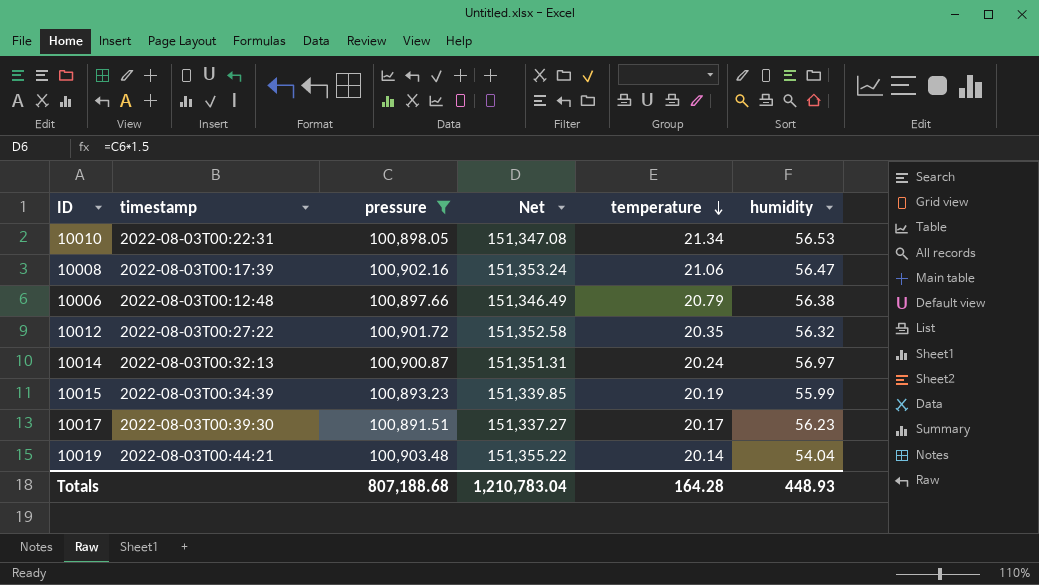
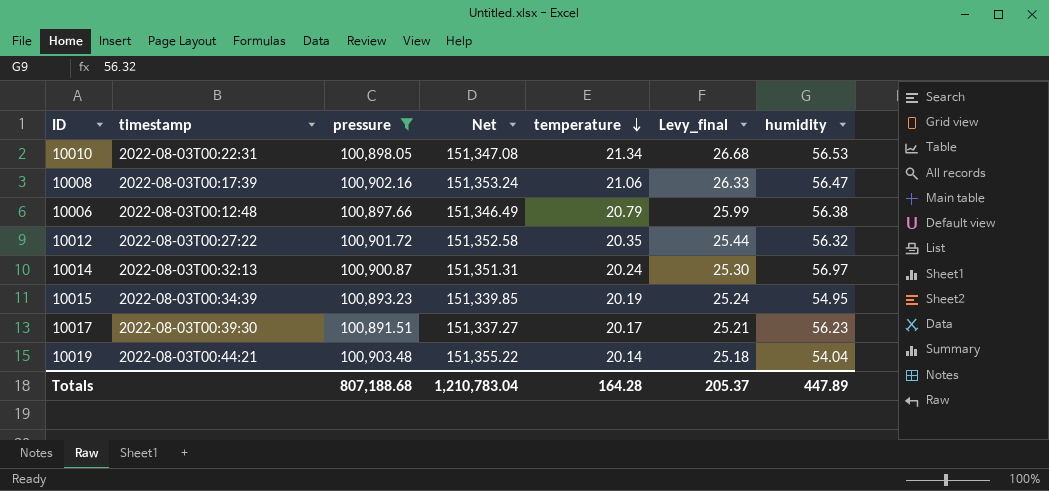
column Levy_final | formula: none -> [temperature] * 1.25
10015 | humidity: 55.99 -> 54.95
Totals | humidity: 448.93 -> 447.89

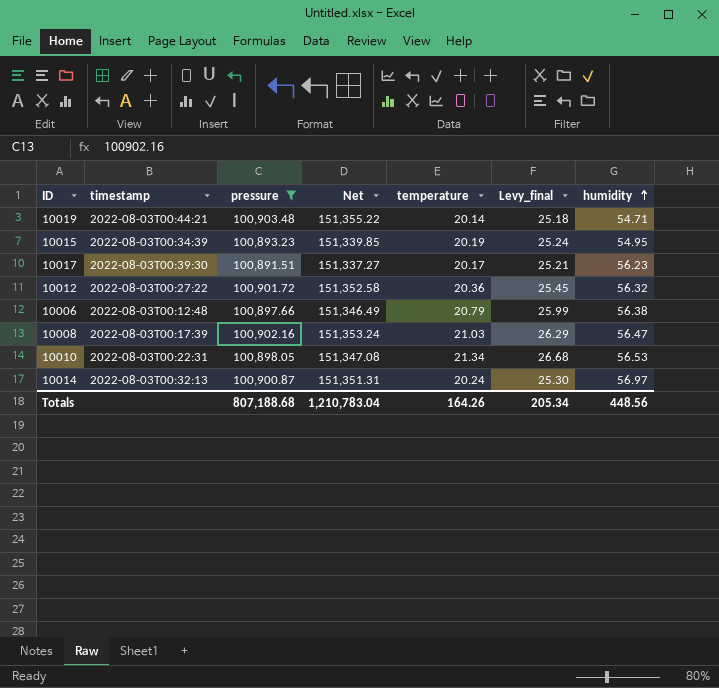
row order: temperature descending -> humidity ascending
10019 | humidity: 54.04 -> 54.71
10012 | temperature: 20.35 -> 20.36
10012 | Levy_final: 25.44 -> 25.45
10008 | temperature: 21.06 -> 21.03
10008 | Levy_final: 26.33 -> 26.29
Totals | temperature: 164.28 -> 164.26
Totals | Levy_final: 205.37 -> 205.34
Totals | humidity: 447.89 -> 448.56

